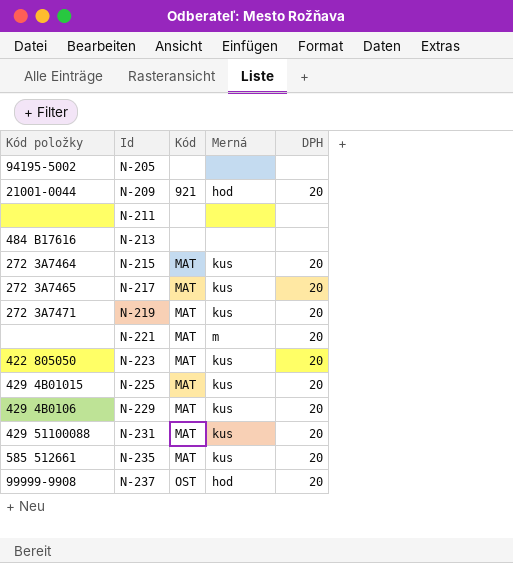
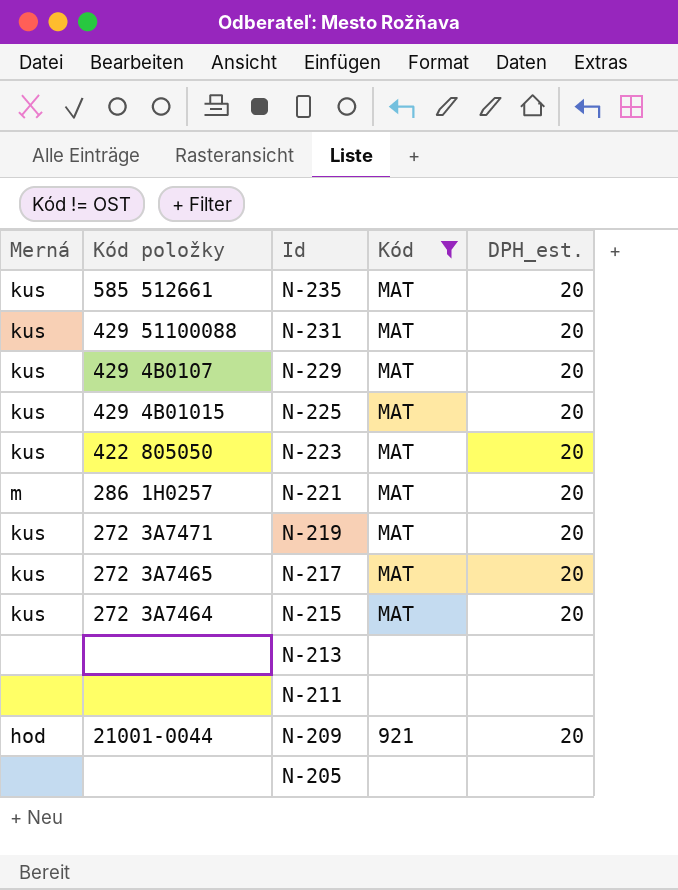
filter: none -> Kód != OST
row order: Id ascending -> Id descending
column Merná | position: 4 -> 1
column name: DPH -> DPH_est.
N-229 | Kód položky: 429 4B0106 -> 429 4B0107
N-221 | Kód položky: none -> 286 1H0257
N-213 | Kód položky: 484 B17616 -> none
N-205 | Kód položky: 94195-5002 -> none

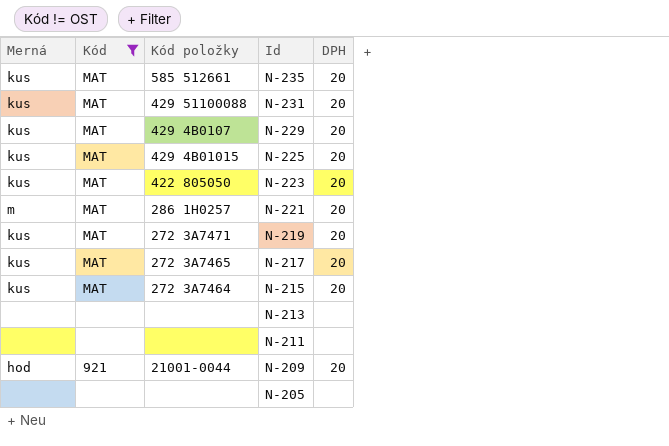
column Kód | position: 4 -> 2
column name: DPH_est. -> DPH

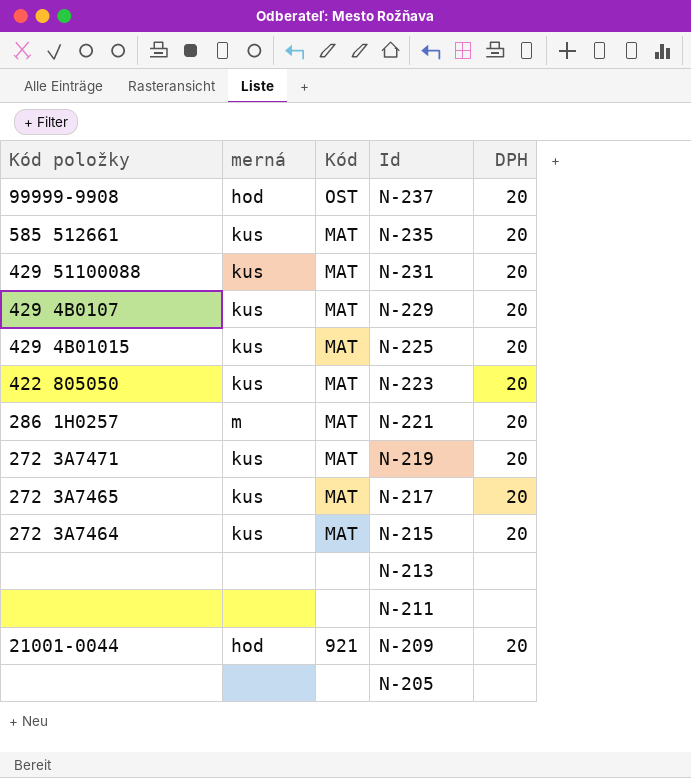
filter: Kód != OST -> none
column Kód položky | position: 3 -> 1
column name: Merná -> merná

